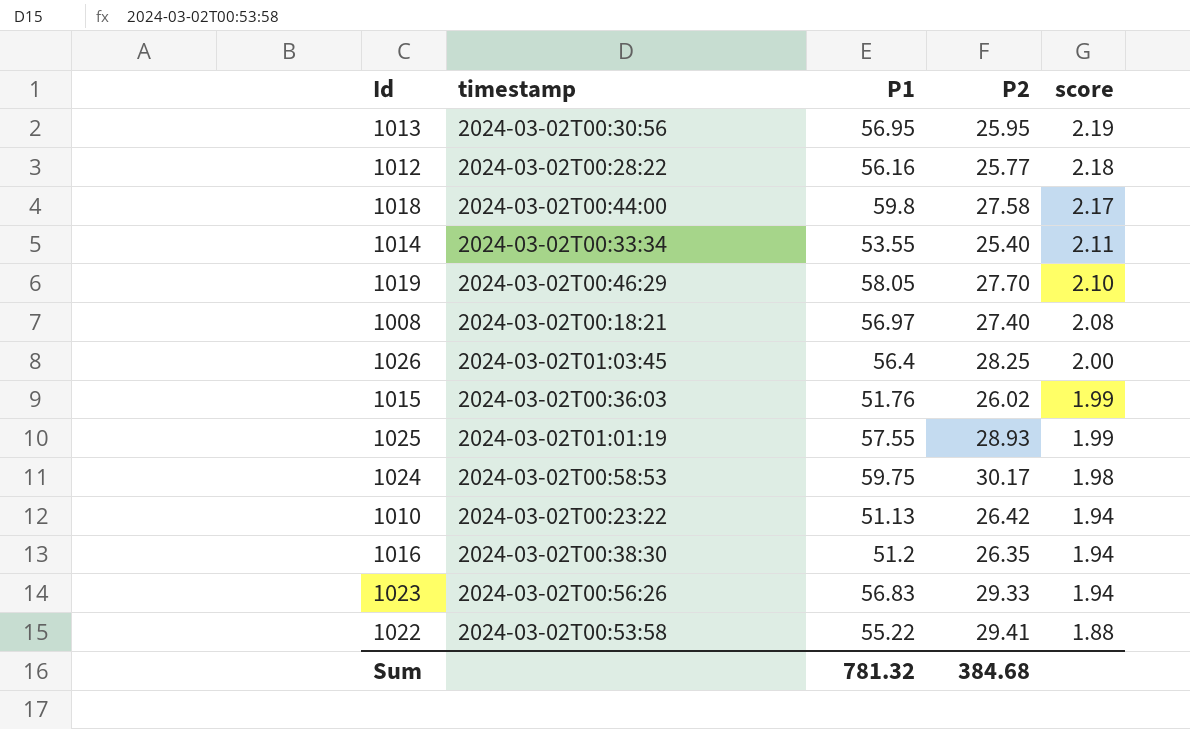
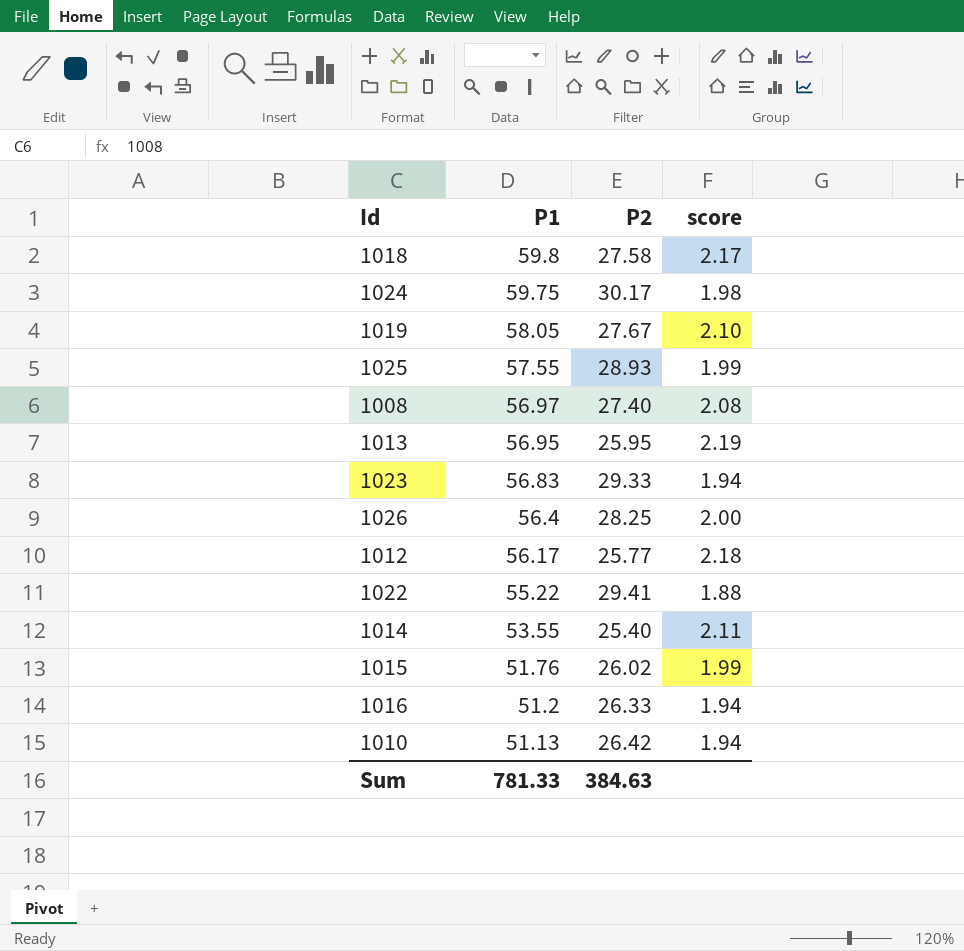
row order: score descending -> P1 descending
column timestamp | position: 2 -> none
1019 | P2: 27.70 -> 27.67
1012 | P1: 56.16 -> 56.17
1016 | P2: 26.35 -> 26.33
Sum | P1: 781.32 -> 781.33
Sum | P2: 384.68 -> 384.63

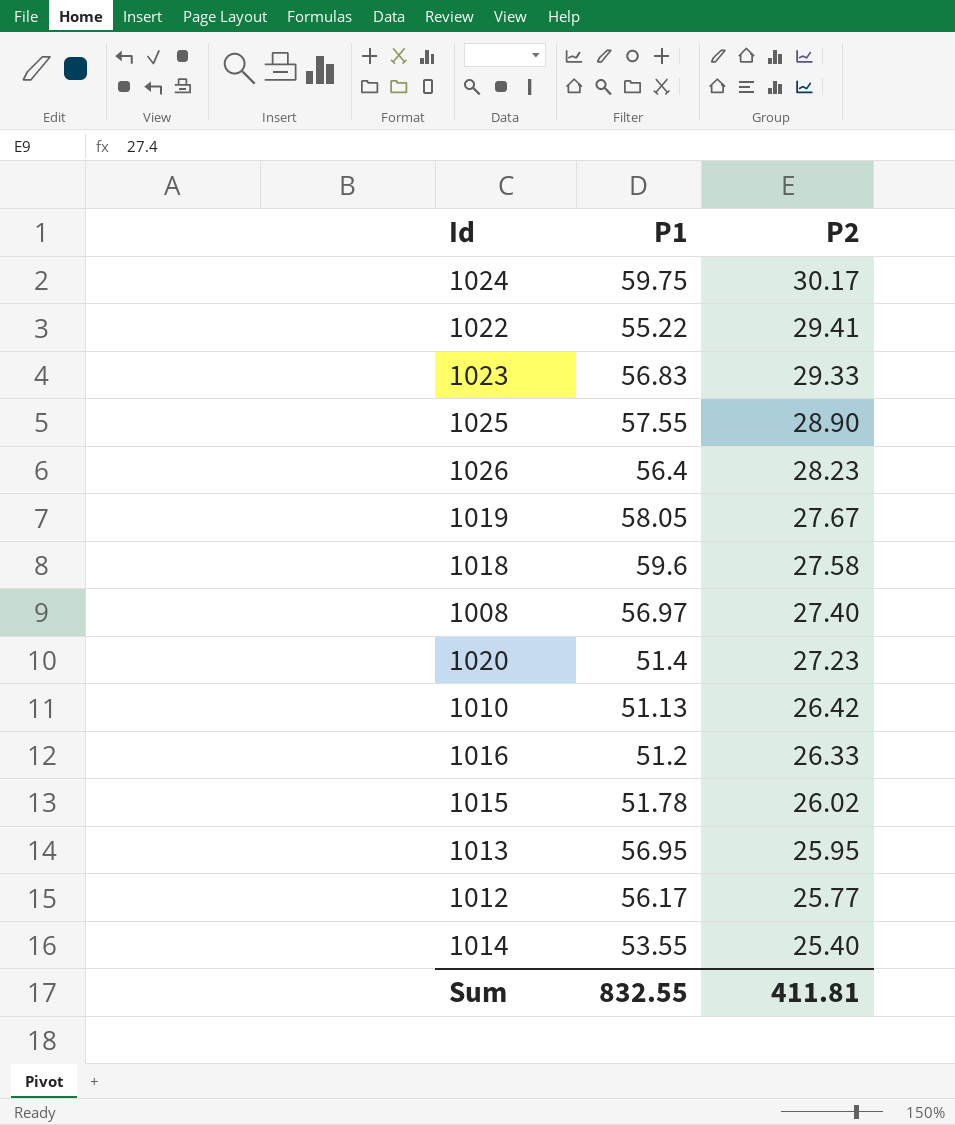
row order: P1 descending -> P2 descending
column score | formula: [P1] / [P2] -> none
1025 | P2: 28.93 -> 28.90
1026 | P2: 28.25 -> 28.23
1018 | P1: 59.8 -> 59.6
row 1020: none -> 51.4 | 27.23
1015 | P1: 51.76 -> 51.78
Sum | P1: 781.33 -> 832.55
Sum | P2: 384.63 -> 411.81

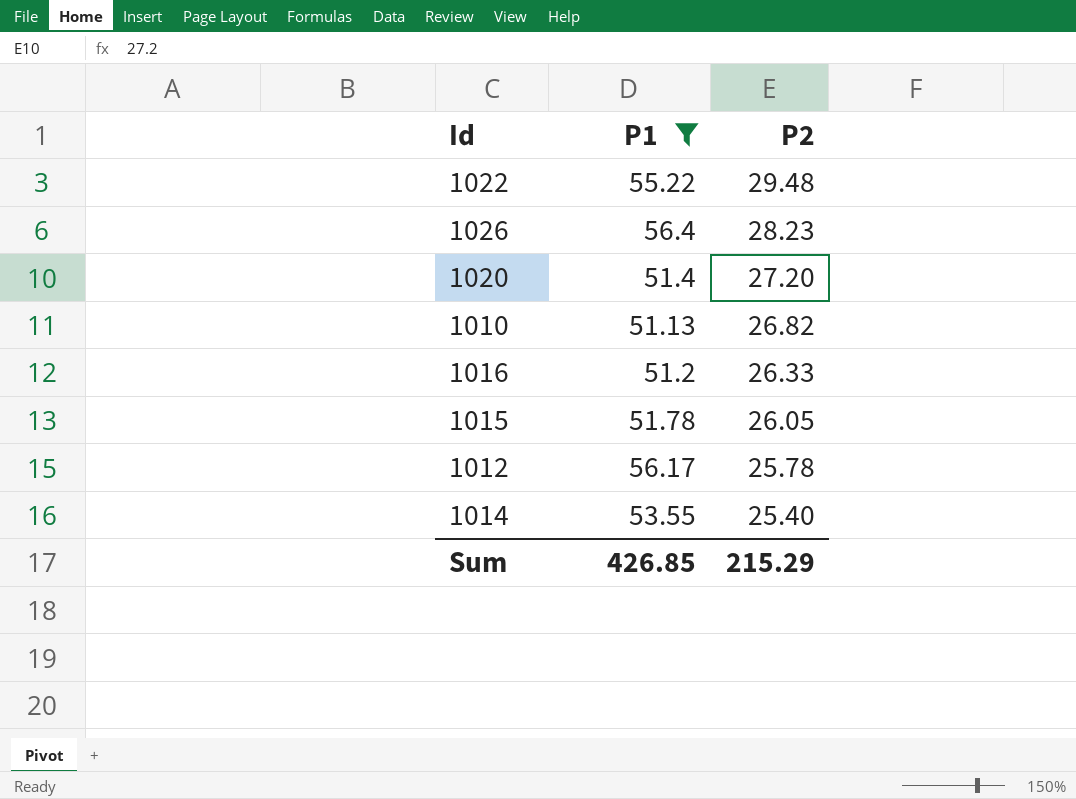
filter: none -> P1 <= 56.4
1022 | P2: 29.41 -> 29.48
1020 | P2: 27.23 -> 27.20
1010 | P2: 26.42 -> 26.82
1015 | P2: 26.02 -> 26.05
1012 | P2: 25.77 -> 25.78
Sum | P1: 832.55 -> 426.85
Sum | P2: 411.81 -> 215.29

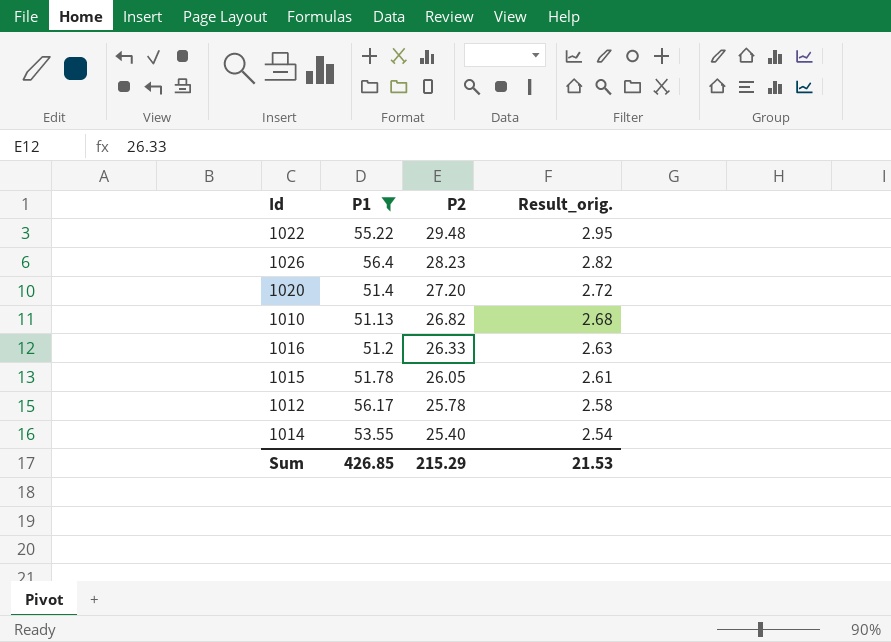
column Result_orig. | formula: none -> [P2] * 0.1

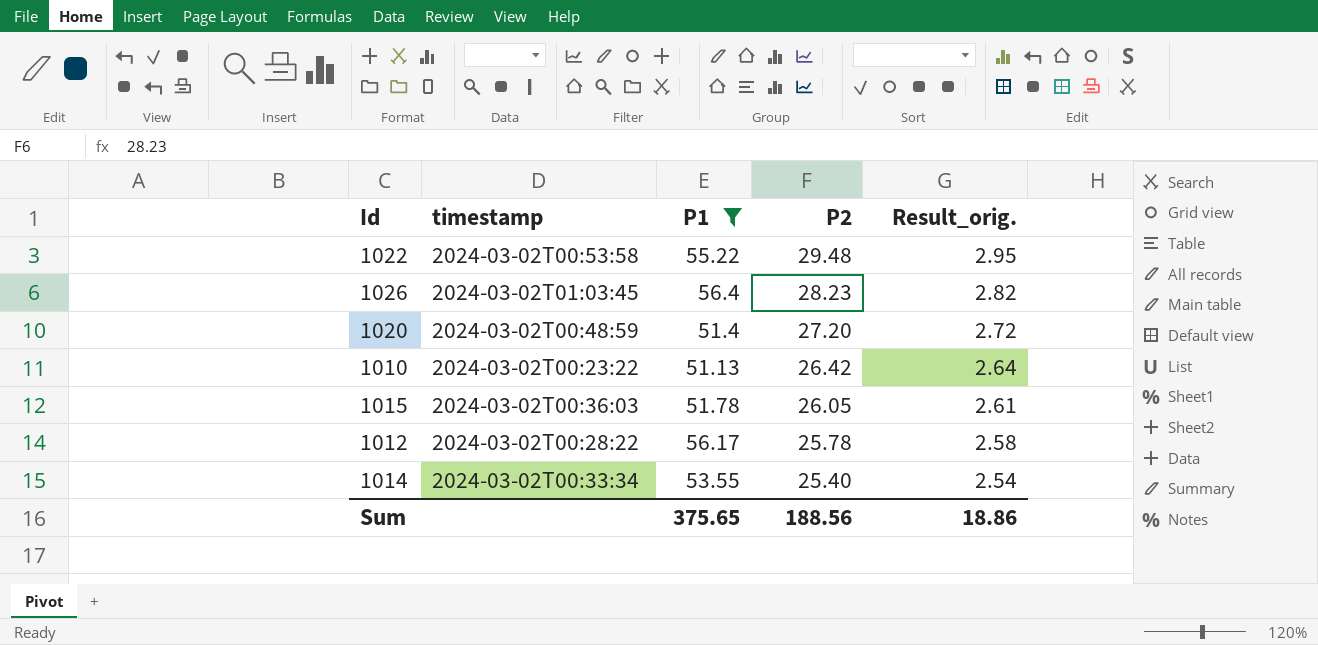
column timestamp | position: none -> 2
row 1016: 51.2 | 26.33 | 2.63 -> none
1010 | P2: 26.82 -> 26.42
1010 | Result_orig.: 2.68 -> 2.64
Sum | P1: 426.85 -> 375.65
Sum | P2: 215.29 -> 188.56
Sum | Result_orig.: 21.53 -> 18.86

